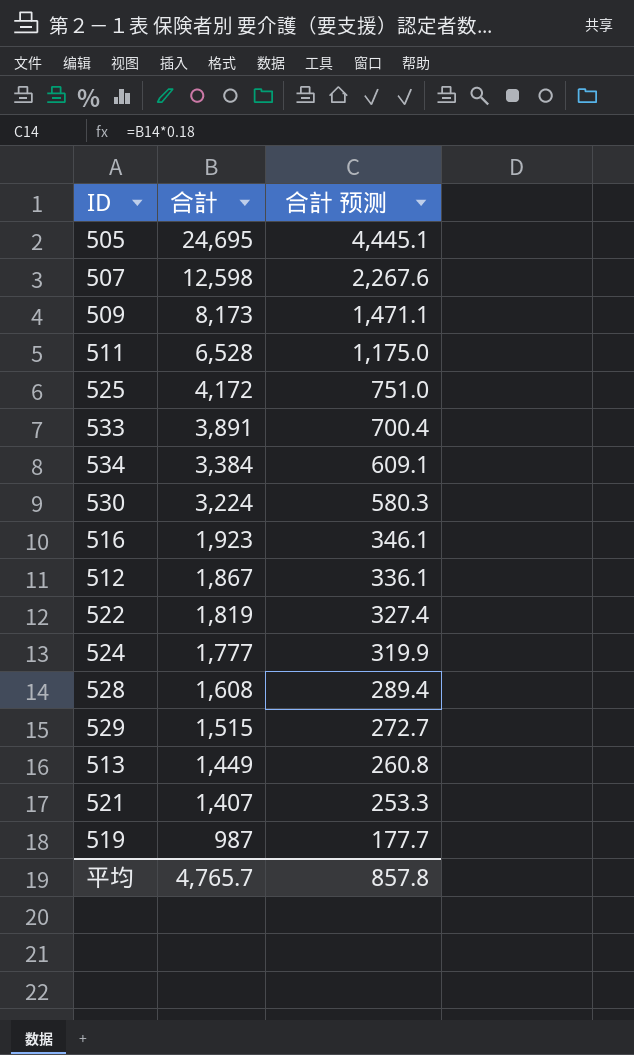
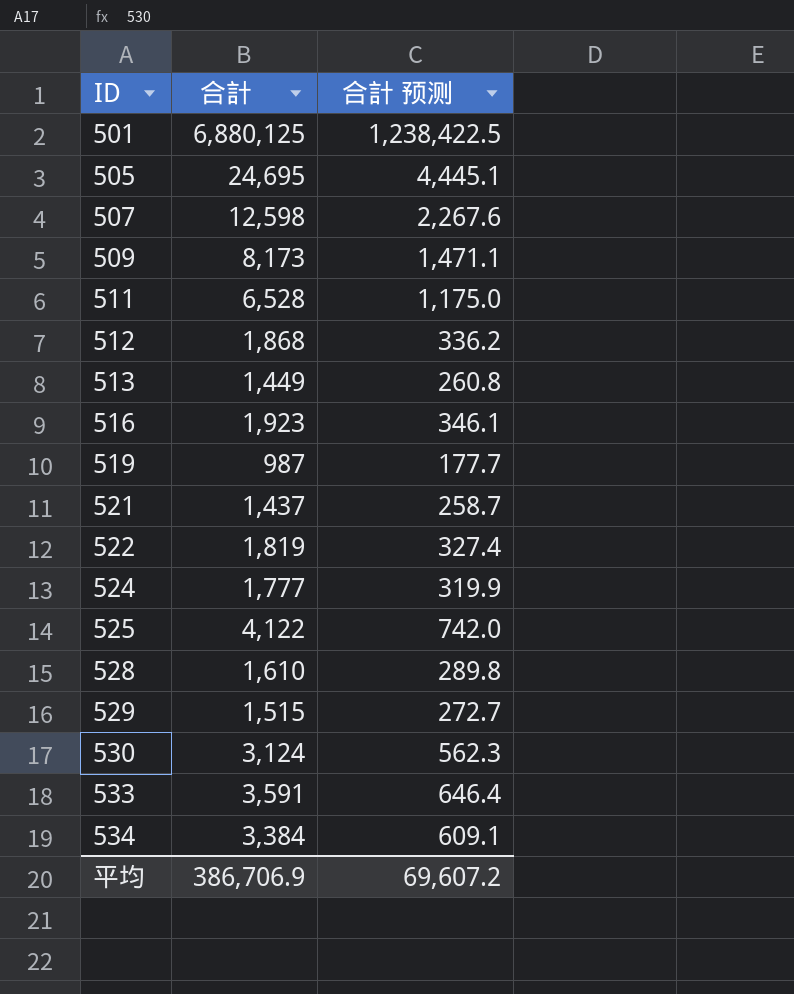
row order: 合計 descending -> ID ascending
row 501: none -> 6,880,125 | 1,238,422.5
512 | 合計: 1,867 -> 1,868
512 | 合計 预测: 336.1 -> 336.2
521 | 合計: 1,407 -> 1,437
521 | 合計 预测: 253.3 -> 258.7
525 | 合計: 4,172 -> 4,122
525 | 合計 预测: 751.0 -> 742.0
528 | 合計: 1,608 -> 1,610
528 | 合計 预测: 289.4 -> 289.8
530 | 合計: 3,224 -> 3,124
530 | 合計 预测: 580.3 -> 562.3
533 | 合計: 3,891 -> 3,591
533 | 合計 预测: 700.4 -> 646.4
平均 | 合計: 4,765.7 -> 386,706.9
平均 | 合計 预测: 857.8 -> 69,607.2

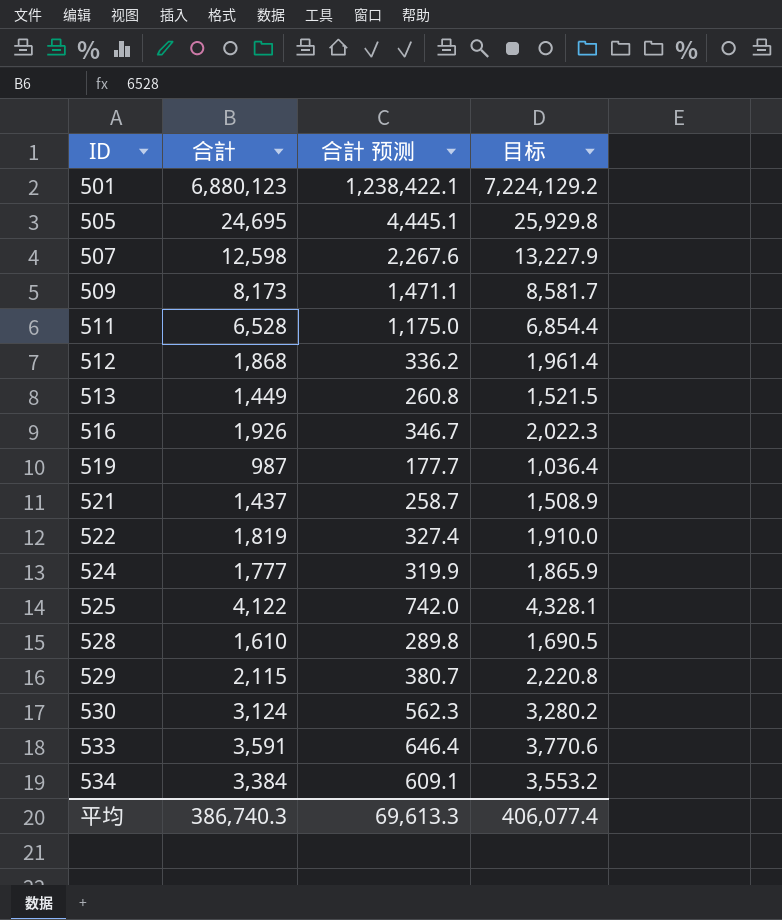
column 目标 | formula: none -> [合計] * 1.05
501 | 合計: 6,880,125 -> 6,880,123
501 | 合計 预测: 1,238,422.5 -> 1,238,422.1
516 | 合計: 1,923 -> 1,926
516 | 合計 预测: 346.1 -> 346.7
529 | 合計: 1,515 -> 2,115
529 | 合計 预测: 272.7 -> 380.7
平均 | 合計: 386,706.9 -> 386,740.3
平均 | 合計 预测: 69,607.2 -> 69,613.3

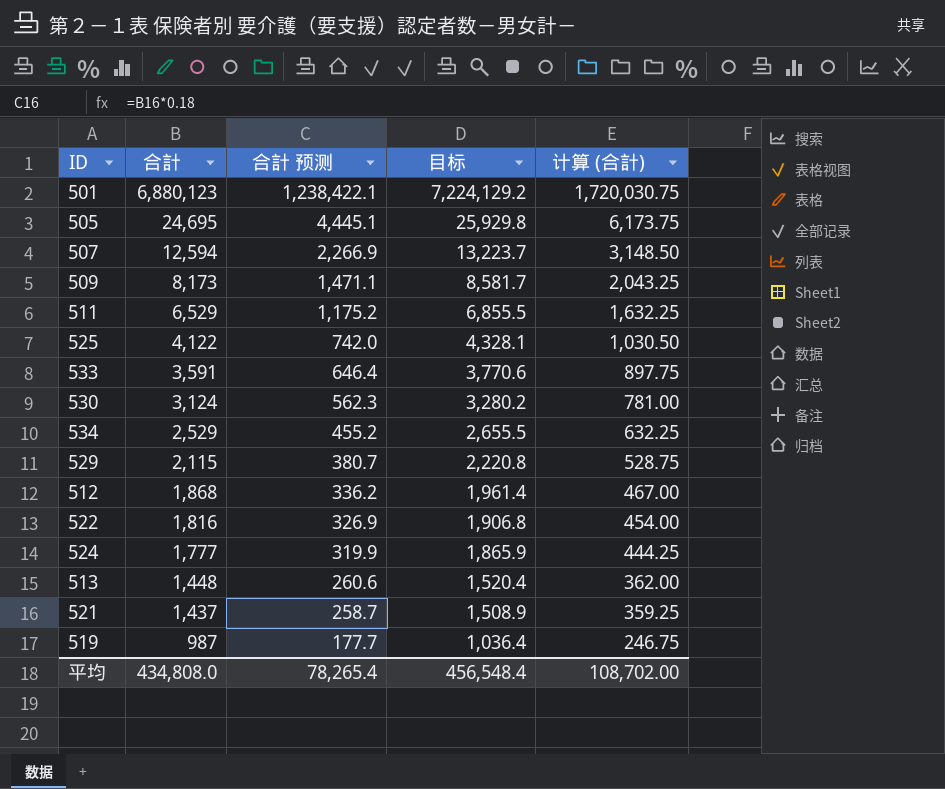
row order: ID ascending -> 合計 descending
column 计算 (合計) | formula: none -> [合計] * 0.25
row 516: 1,926 | 346.7 | 2,022.3 -> none
row 528: 1,610 | 289.8 | 1,690.5 -> none
507 | 合計: 12,598 -> 12,594
507 | 合計 预测: 2,267.6 -> 2,266.9
507 | 目标: 13,227.9 -> 13,223.7
511 | 合計: 6,528 -> 6,529
511 | 合計 预测: 1,175.0 -> 1,175.2
511 | 目标: 6,854.4 -> 6,855.5
534 | 合計: 3,384 -> 2,529
534 | 合計 预测: 609.1 -> 455.2
534 | 目标: 3,553.2 -> 2,655.5
522 | 合計: 1,819 -> 1,816
522 | 合計 预测: 327.4 -> 326.9
522 | 目标: 1,910.0 -> 1,906.8
513 | 合計: 1,449 -> 1,448
513 | 合計 预测: 260.8 -> 260.6
513 | 目标: 1,521.5 -> 1,520.4
平均 | 合計: 386,740.3 -> 434,808.0
平均 | 合計 预测: 69,613.3 -> 78,265.4
平均 | 目标: 406,077.4 -> 456,548.4

